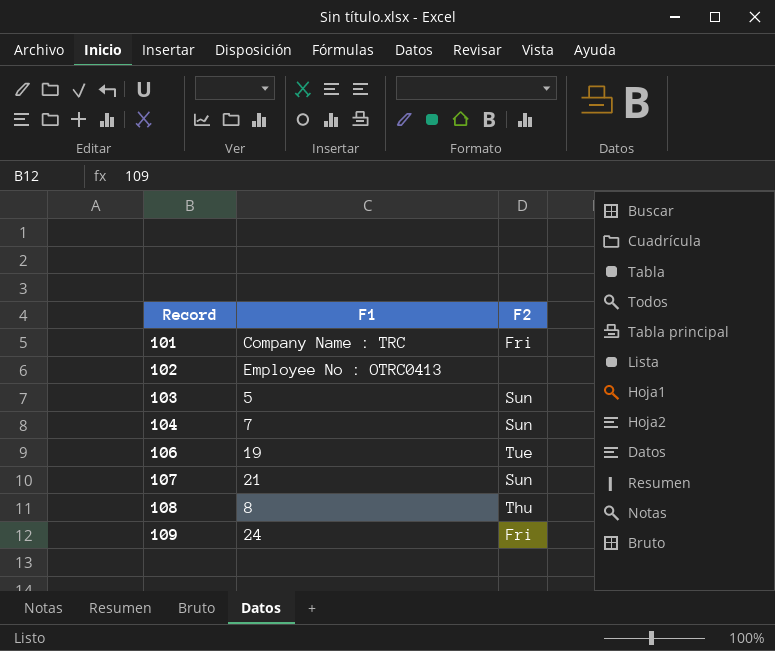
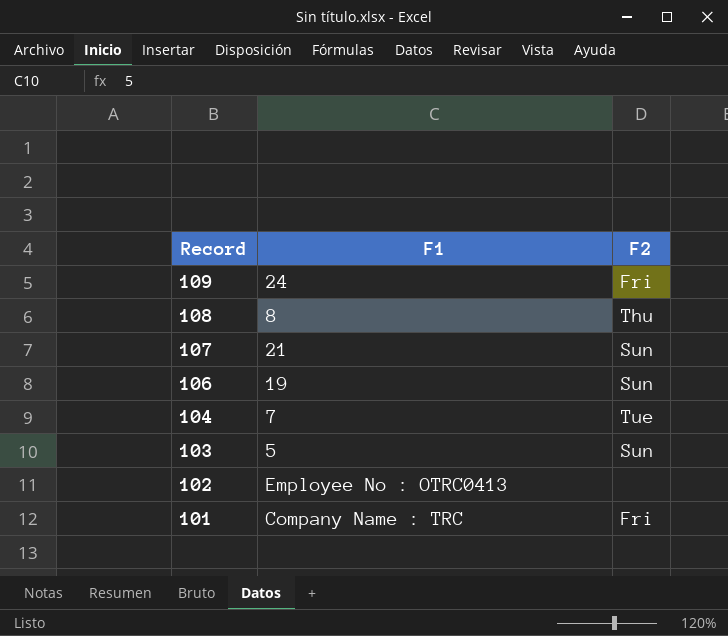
row order: Record ascending -> Record descending
106 | F2: Tue -> Sun
104 | F2: Sun -> Tue

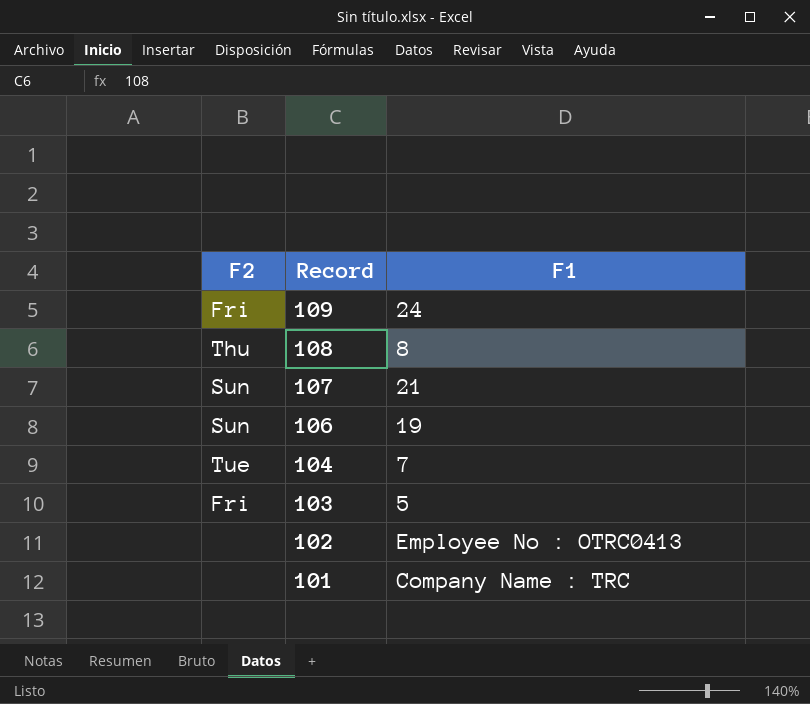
column F2 | position: 3 -> 1
103 | F2: Sun -> Fri
101 | F2: Fri -> none

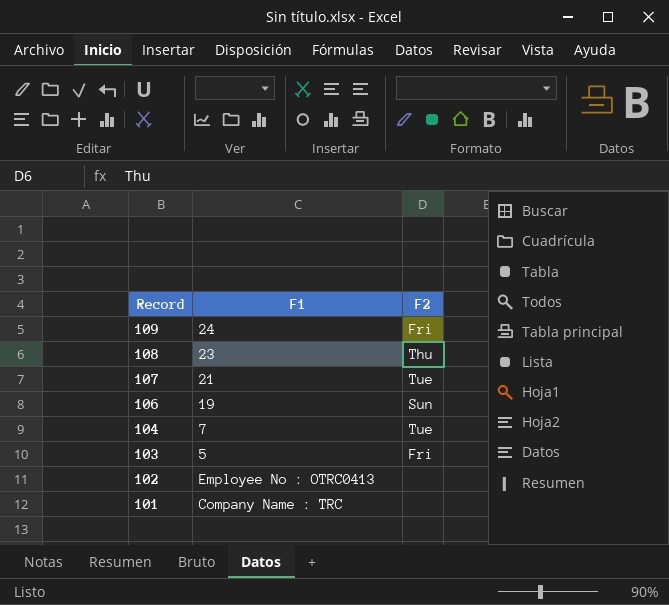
column F2 | position: 1 -> 3
108 | F1: 8 -> 23
107 | F2: Sun -> Tue

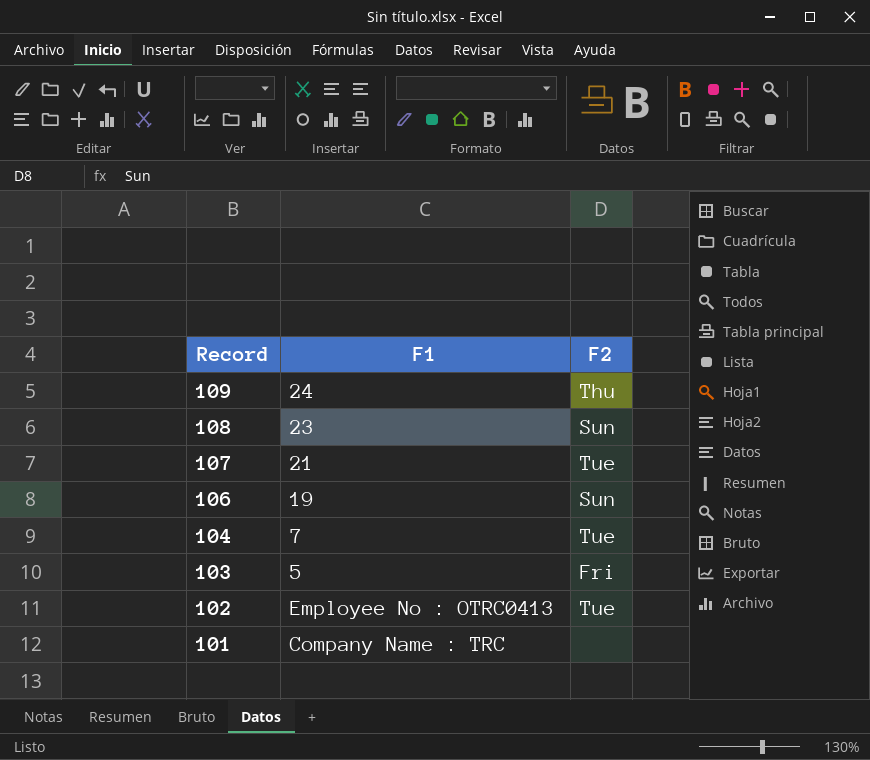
109 | F2: Fri -> Thu
108 | F2: Thu -> Sun
102 | F2: none -> Tue

